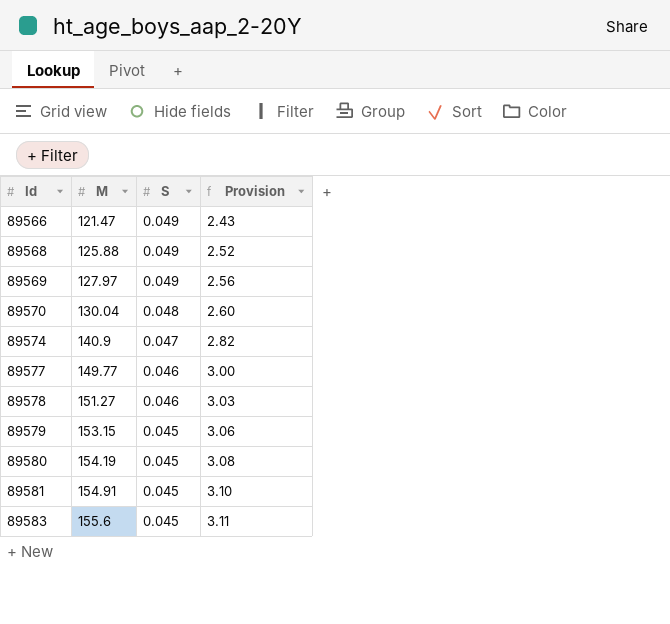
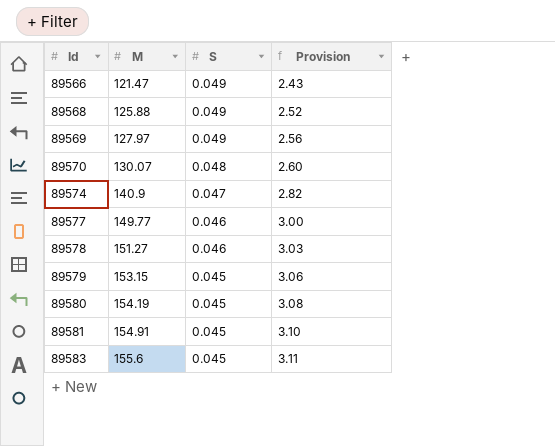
89570 | M: 130.04 -> 130.07

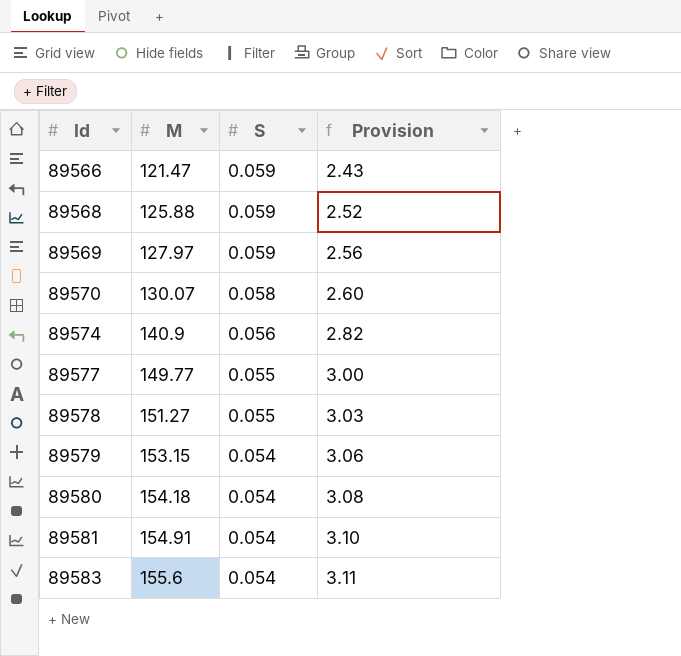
89566 | S: 0.049 -> 0.059
89568 | S: 0.049 -> 0.059
89569 | S: 0.049 -> 0.059
89570 | S: 0.048 -> 0.058
89574 | S: 0.047 -> 0.056
89577 | S: 0.046 -> 0.055
89578 | S: 0.046 -> 0.055
89579 | S: 0.045 -> 0.054
89580 | M: 154.19 -> 154.18
89580 | S: 0.045 -> 0.054
89581 | S: 0.045 -> 0.054
89583 | S: 0.045 -> 0.054

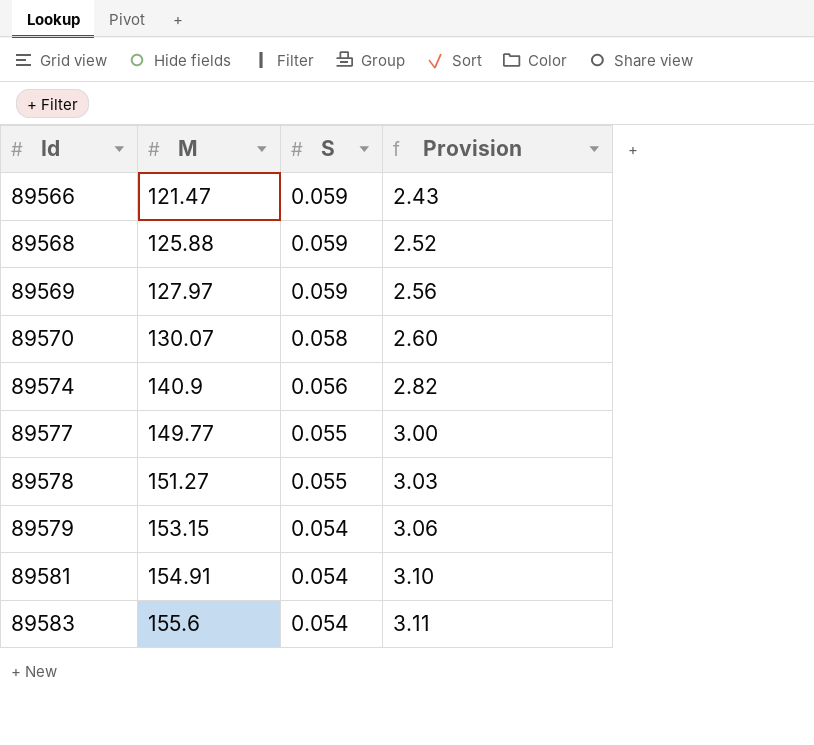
row 89580: 154.18 | 0.054 | 3.08 -> none

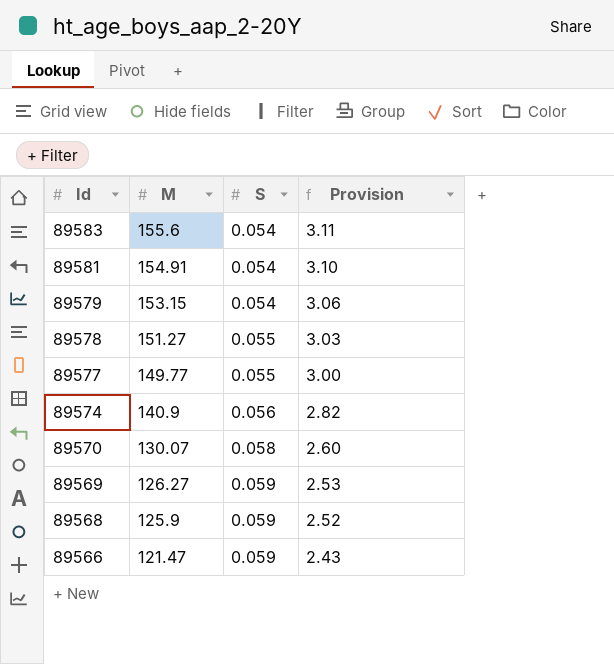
row order: Id ascending -> Id descending
89569 | M: 127.97 -> 126.27
89569 | Provision: 2.56 -> 2.53
89568 | M: 125.88 -> 125.9

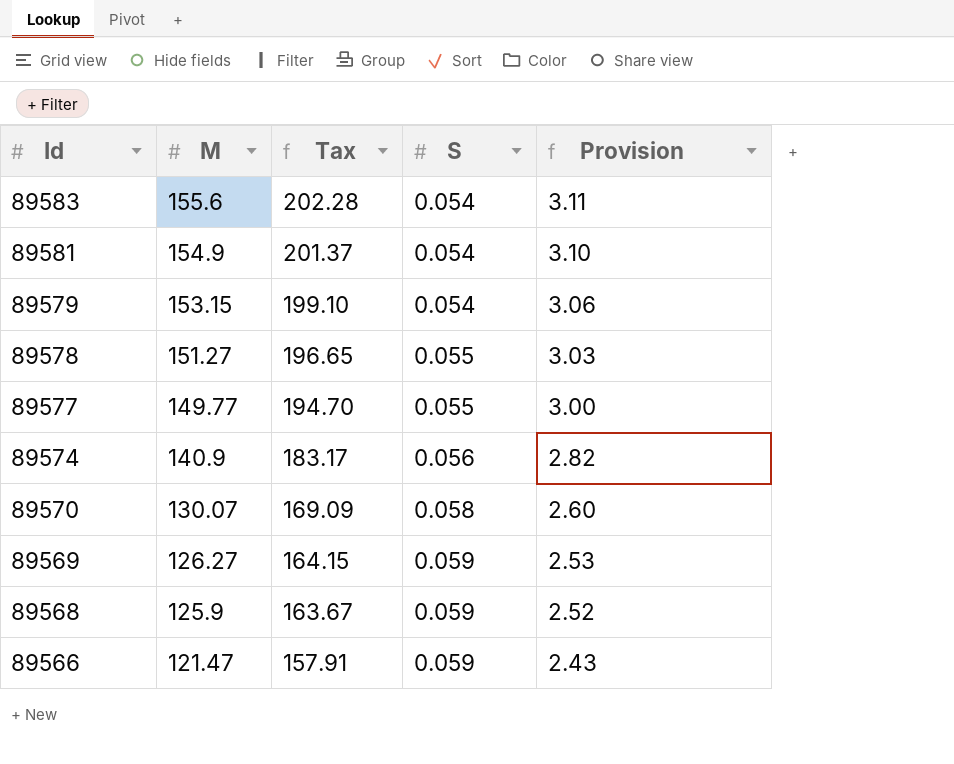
column Tax | formula: none -> [M] * 1.3
89581 | M: 154.91 -> 154.9

